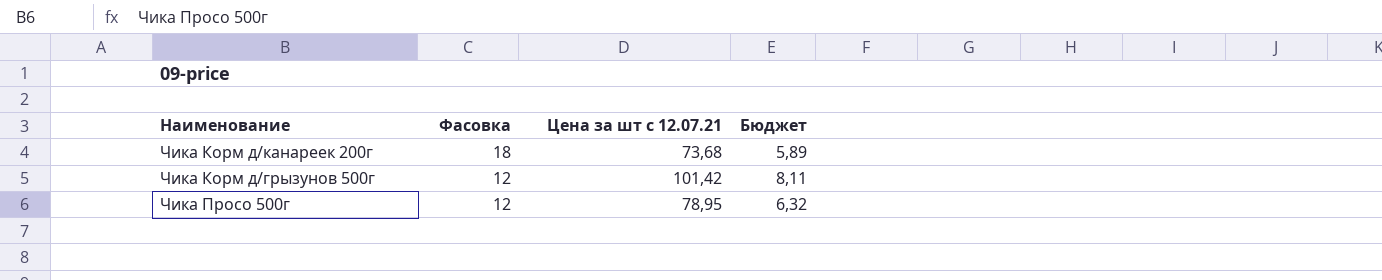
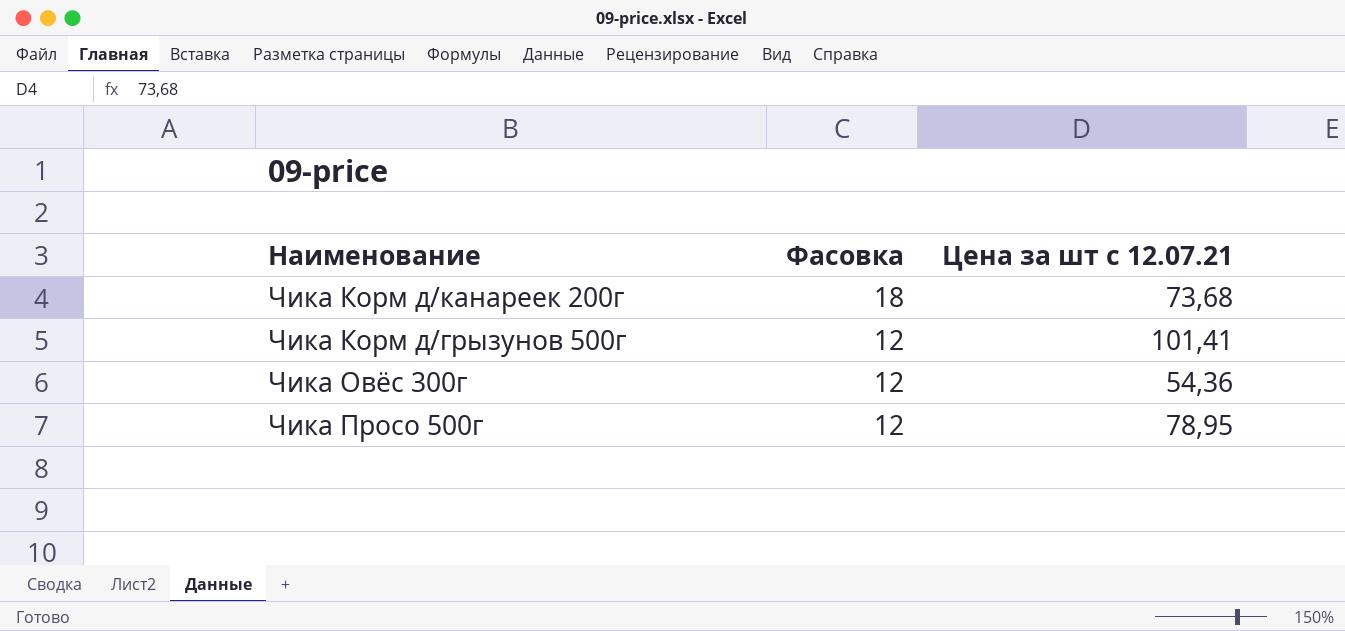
column Бюджет | formula: [Цена за шт с 12.07.21] * 0,08 -> none
Чика Корм д/грызунов 500г | Цена за шт с 12.07.21: 101,42 -> 101,41
row Чика Овёс 300г: none -> 12 | 54,36

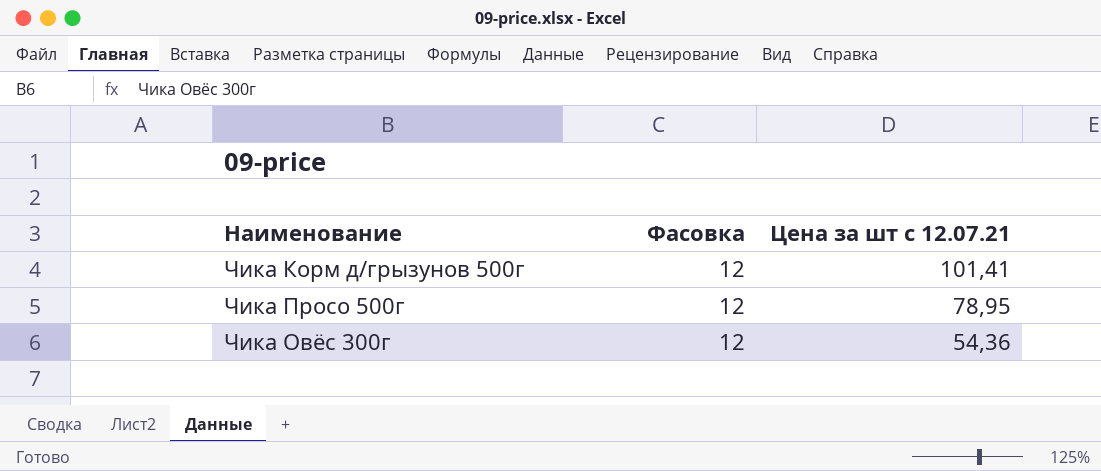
row order: Фасовка descending -> Цена за шт с 12.07.21 descending
row Чика Корм д/канареек 200г: 18 | 73,68 -> none

